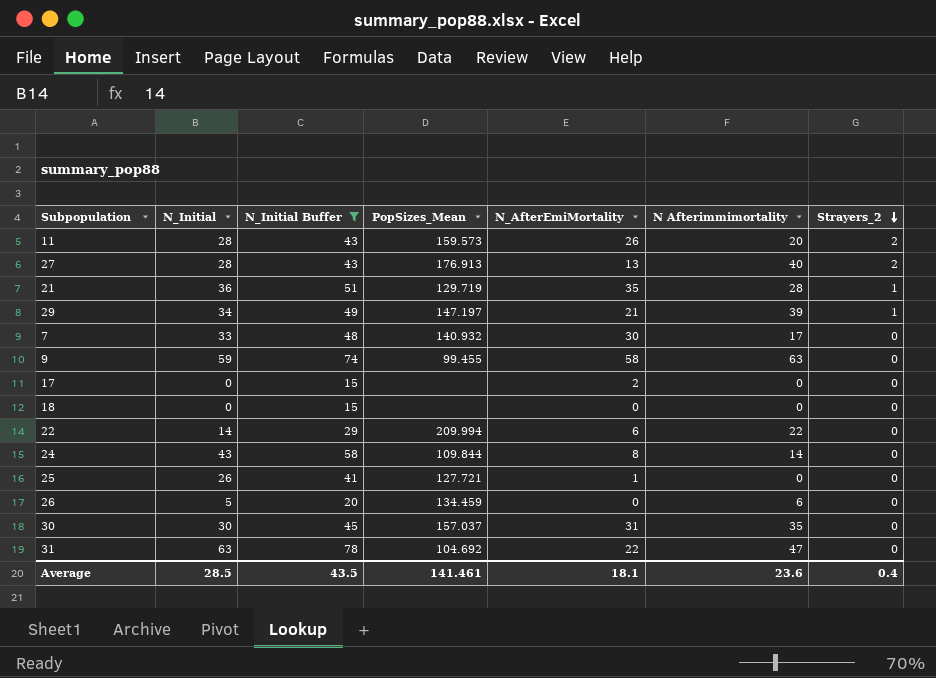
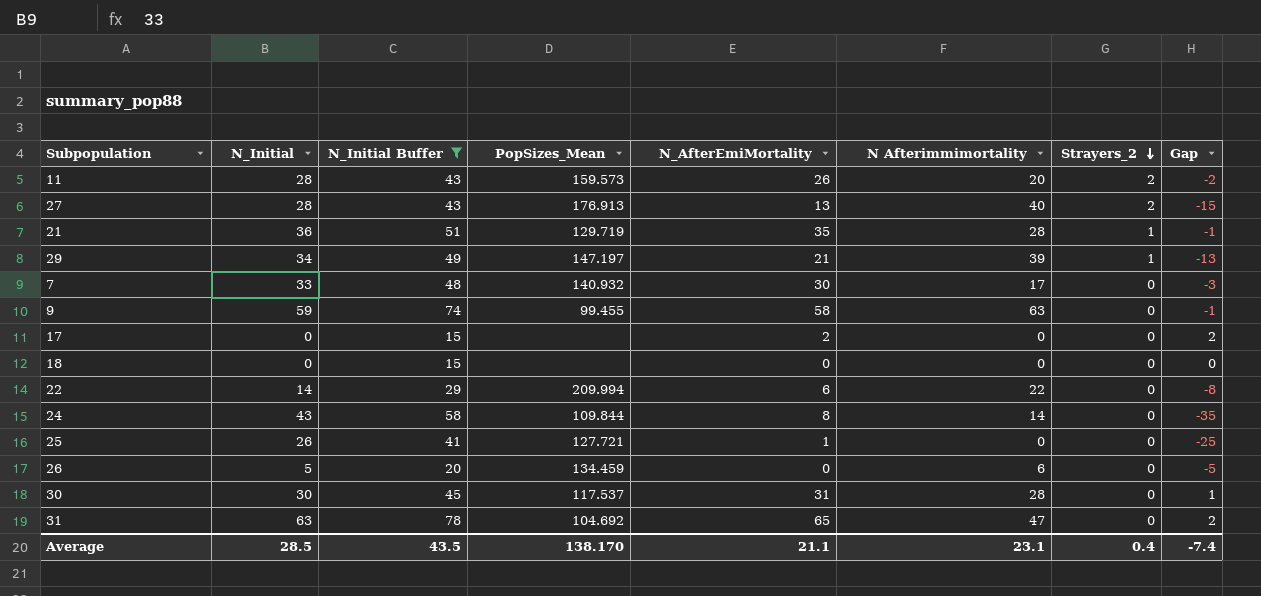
column Gap | formula: none -> [N_AfterEmiMortality] - [N_Initial]
30 | PopSizes_Mean: 157.037 -> 117.537
30 | N Afterimmimortality: 35 -> 28
31 | N_AfterEmiMortality: 22 -> 65
Average | PopSizes_Mean: 141.461 -> 138.170
Average | N_AfterEmiMortality: 18.1 -> 21.1
Average | N Afterimmimortality: 23.6 -> 23.1

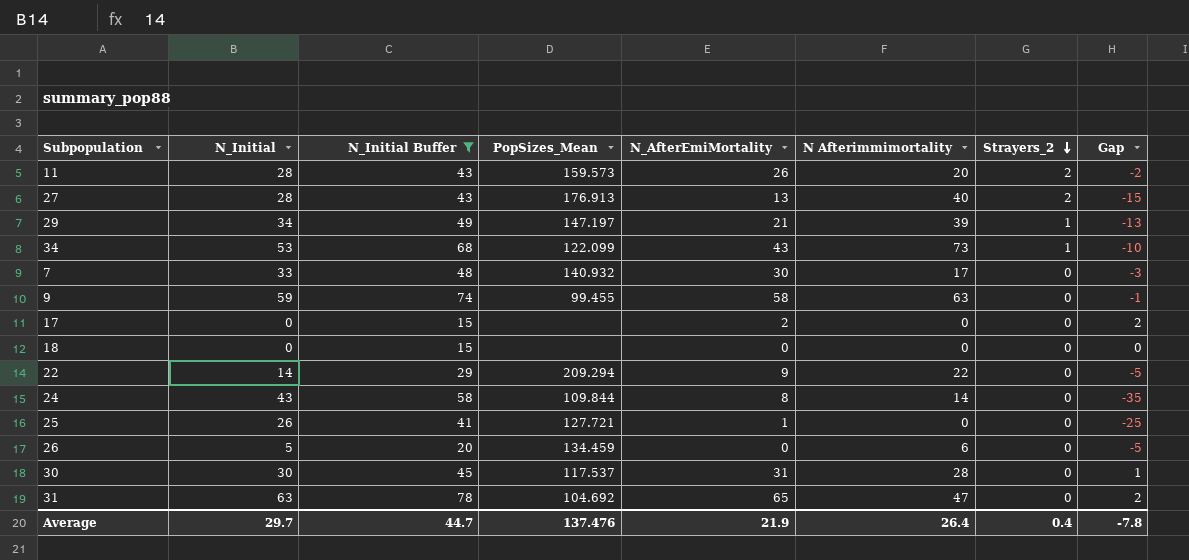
row 21: 36 | 51 | 129.719 | 35 | 28 | 1 | -1 -> none
row 34: none -> 53 | 68 | 122.099 | 43 | 73 | 1 | -10
22 | PopSizes_Mean: 209.994 -> 209.294
22 | N_AfterEmiMortality: 6 -> 9
22 | Gap: -8 -> -5
Average | N_Initial: 28.5 -> 29.7
Average | N_Initial Buffer: 43.5 -> 44.7
Average | PopSizes_Mean: 138.170 -> 137.476
Average | N_AfterEmiMortality: 21.1 -> 21.9
Average | N Afterimmimortality: 23.1 -> 26.4
Average | Gap: -7.4 -> -7.8

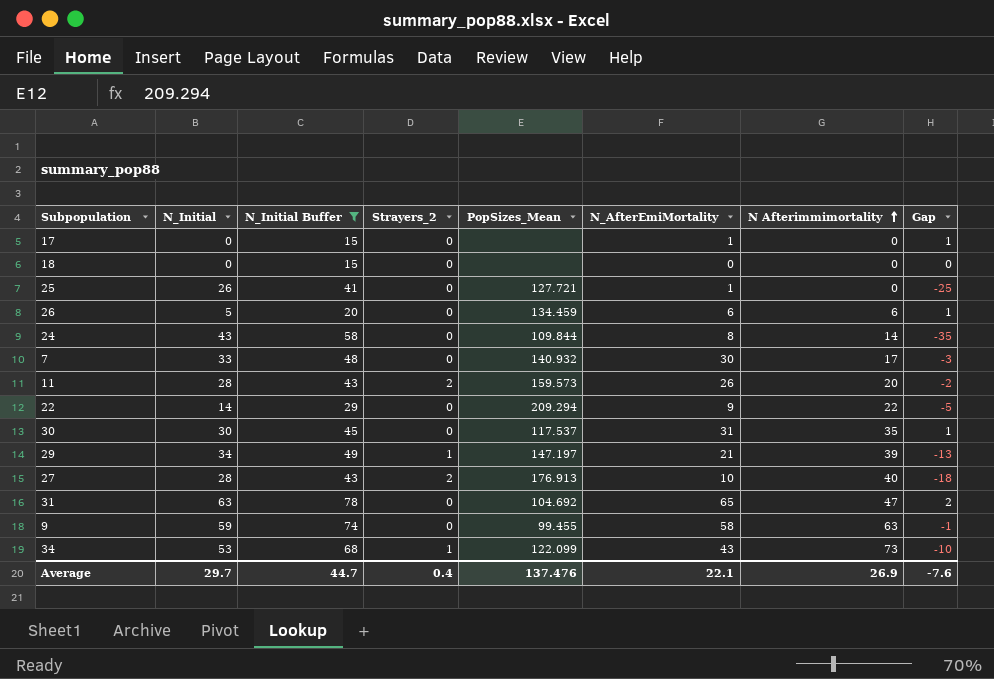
row order: Strayers_2 descending -> N Afterimmimortality ascending
column Strayers_2 | position: 7 -> 4
17 | N_AfterEmiMortality: 2 -> 1
17 | Gap: 2 -> 1
26 | N_AfterEmiMortality: 0 -> 6
26 | Gap: -5 -> 1
30 | N Afterimmimortality: 28 -> 35
27 | N_AfterEmiMortality: 13 -> 10
27 | Gap: -15 -> -18
Average | N_AfterEmiMortality: 21.9 -> 22.1
Average | N Afterimmimortality: 26.4 -> 26.9
Average | Gap: -7.8 -> -7.6

